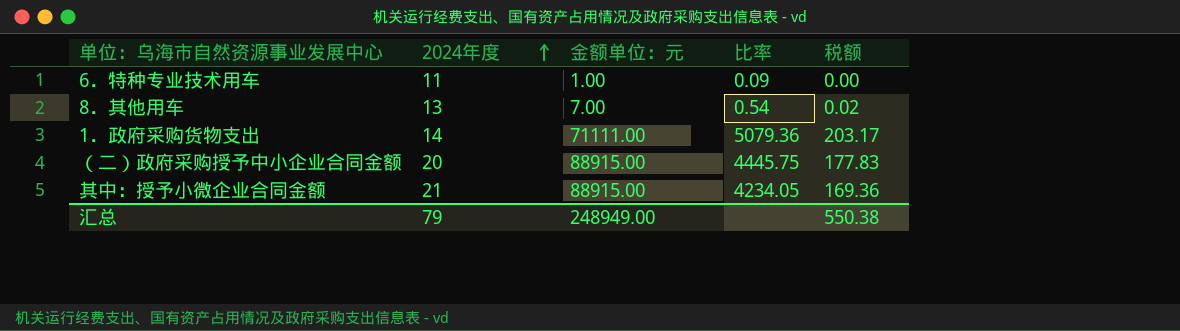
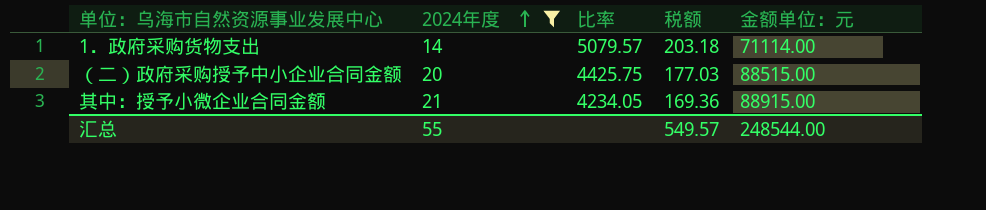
filter: none -> 2024年度 >= 14
column 金额单位：元 | position: 3 -> 5
1．政府采购货物支出 | 比率: 5079.36 -> 5079.57
1．政府采购货物支出 | 税额: 203.17 -> 203.18
1．政府采购货物支出 | 金额单位：元: 71111.00 -> 71114.00
（二）政府采购授予中小企业合同金额 | 比率: 4445.75 -> 4425.75
（二）政府采购授予中小企业合同金额 | 税额: 177.83 -> 177.03
（二）政府采购授予中小企业合同金额 | 金额单位：元: 88915.00 -> 88515.00
汇总 | 2024年度: 79 -> 55
汇总 | 税额: 550.38 -> 549.57
汇总 | 金额单位：元: 248949.00 -> 248544.00

